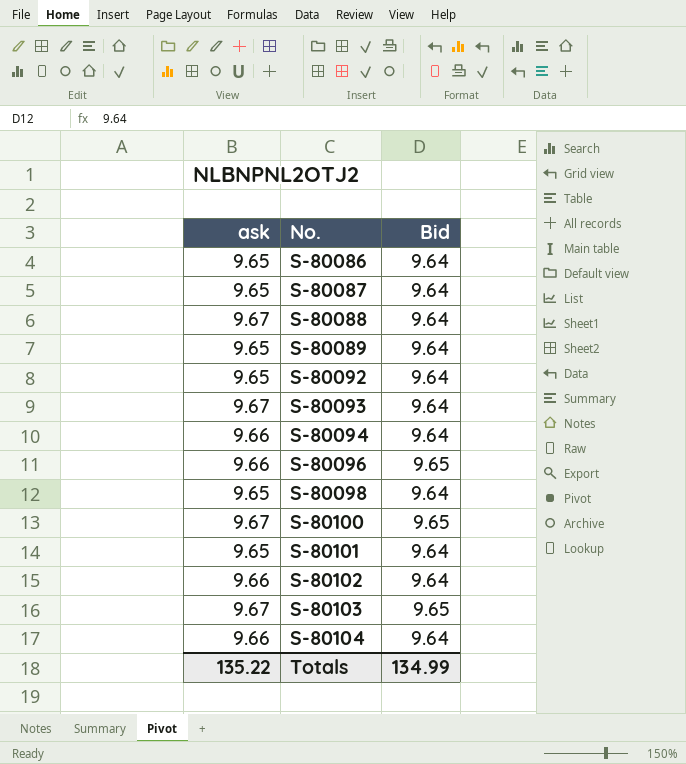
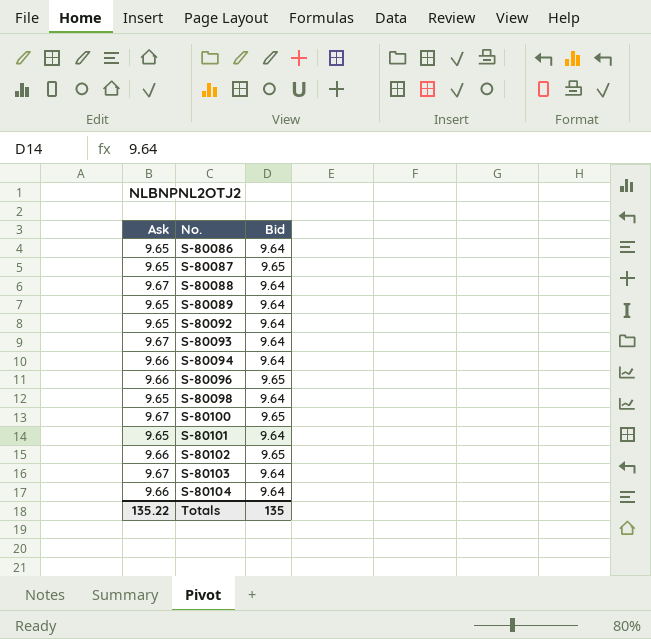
column name: ask -> Ask
S-80087 | Bid: 9.64 -> 9.65
S-80102 | Bid: 9.64 -> 9.65
S-80103 | Bid: 9.65 -> 9.64
Totals | Bid: 134.99 -> 135

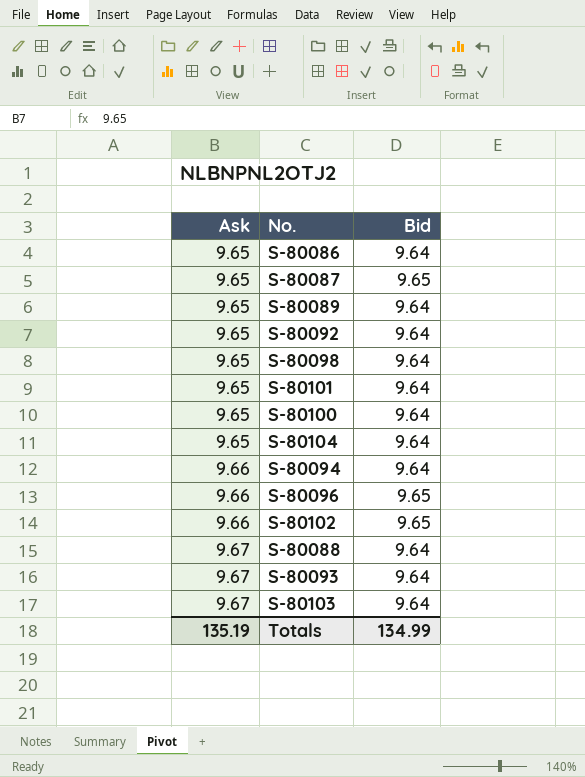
row order: No. ascending -> Ask ascending
S-80100 | Ask: 9.67 -> 9.65
S-80100 | Bid: 9.65 -> 9.64
S-80104 | Ask: 9.66 -> 9.65
Totals | Ask: 135.22 -> 135.19
Totals | Bid: 135 -> 134.99

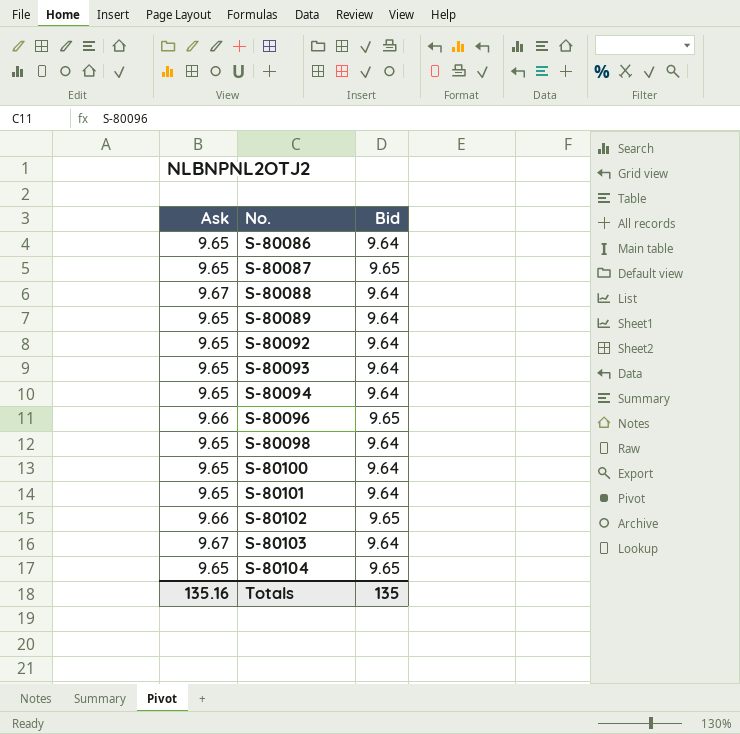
row order: Ask ascending -> No. ascending
S-80093 | Ask: 9.67 -> 9.65
S-80094 | Ask: 9.66 -> 9.65
S-80104 | Bid: 9.64 -> 9.65
Totals | Ask: 135.19 -> 135.16
Totals | Bid: 134.99 -> 135

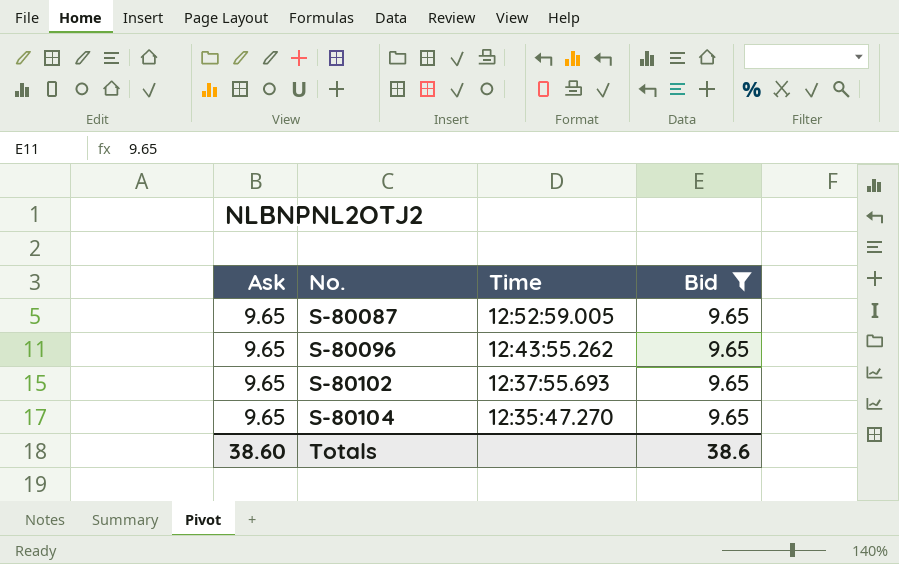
filter: none -> Bid = 9.65
column Time | position: none -> 3
S-80096 | Ask: 9.66 -> 9.65
S-80102 | Ask: 9.66 -> 9.65
Totals | Ask: 135.16 -> 38.60
Totals | Bid: 135 -> 38.6

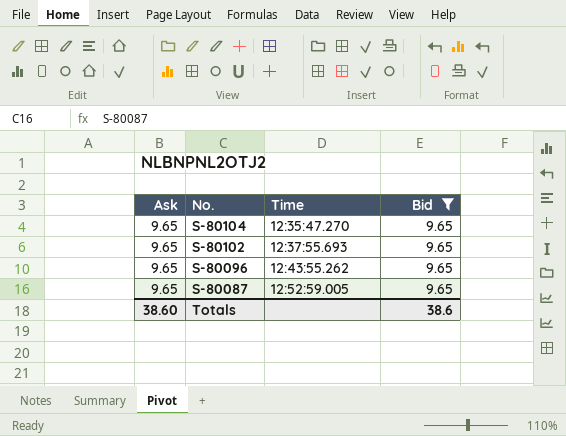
row order: No. ascending -> No. descending

